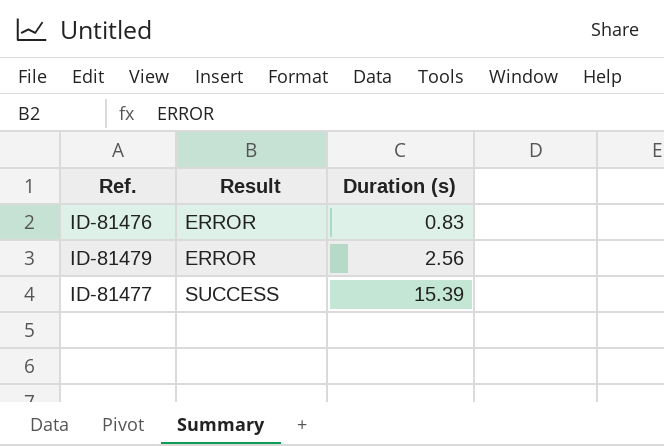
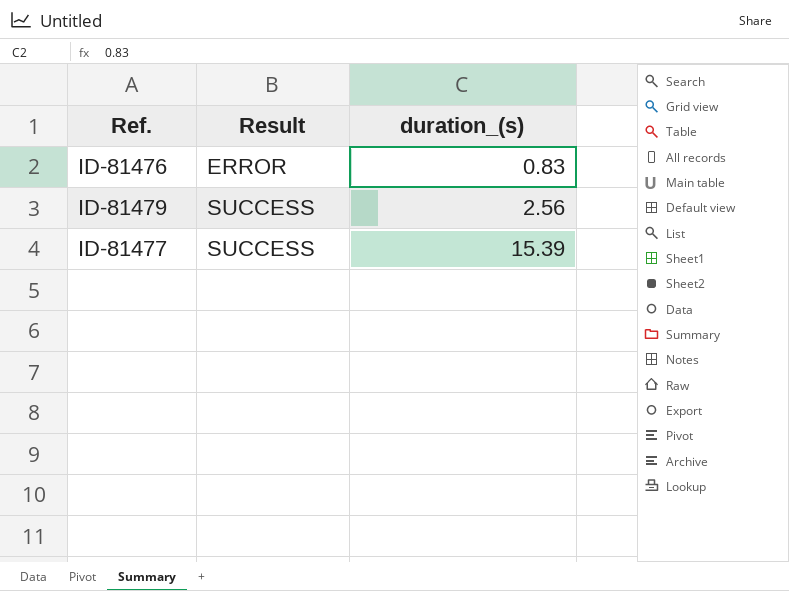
column name: Duration (s) -> duration_(s)
ID-81479 | Result: ERROR -> SUCCESS

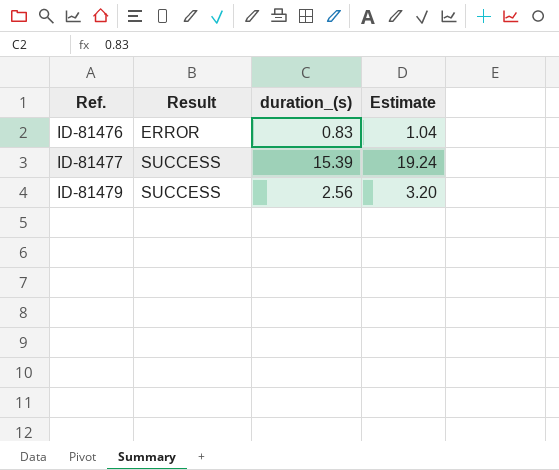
row order: Result ascending -> Ref. ascending
column Estimate | formula: none -> [duration_(s)] * 1.25

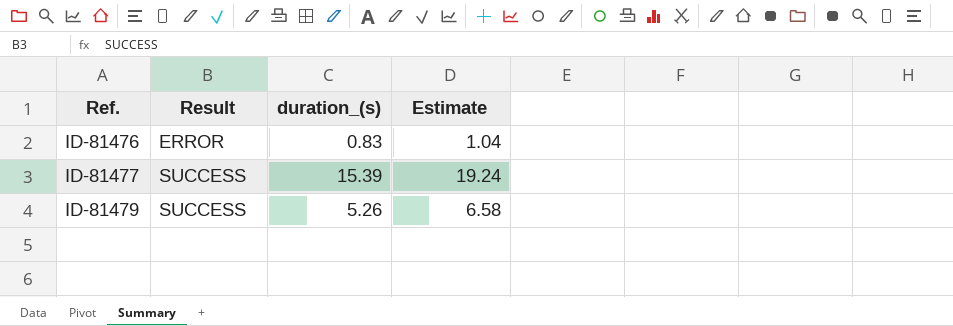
ID-81479 | duration_(s): 2.56 -> 5.26
ID-81479 | Estimate: 3.20 -> 6.58

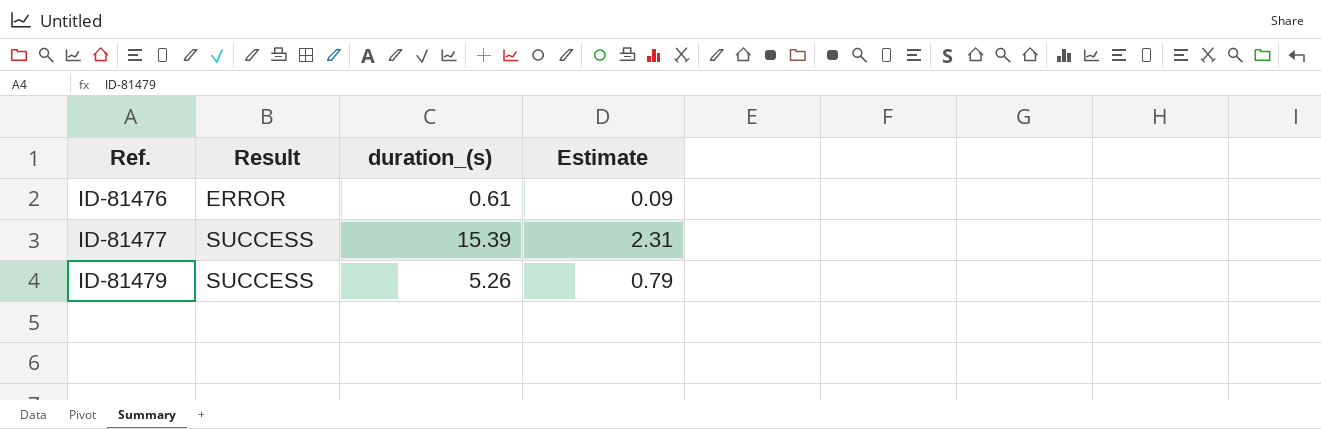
column Estimate | formula: [duration_(s)] * 1.25 -> [duration_(s)] * 0.15
ID-81476 | duration_(s): 0.83 -> 0.61

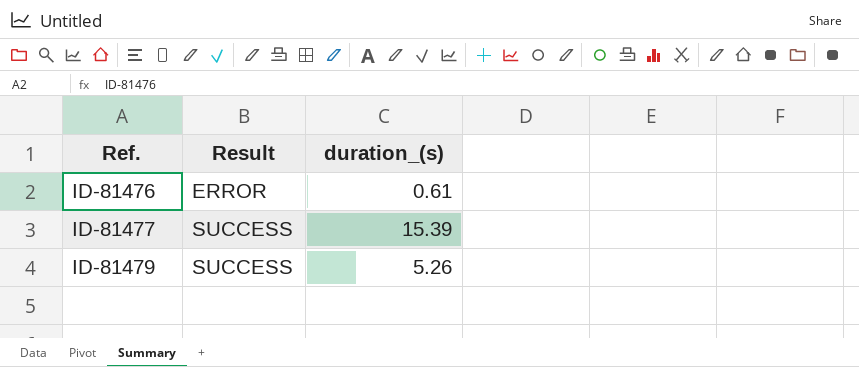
column Estimate | formula: [duration_(s)] * 0.15 -> none

